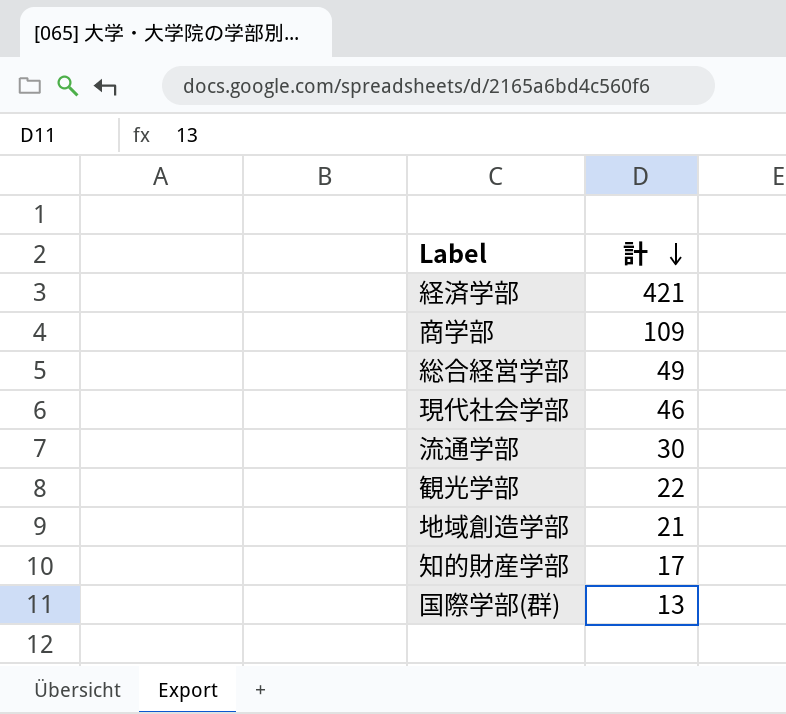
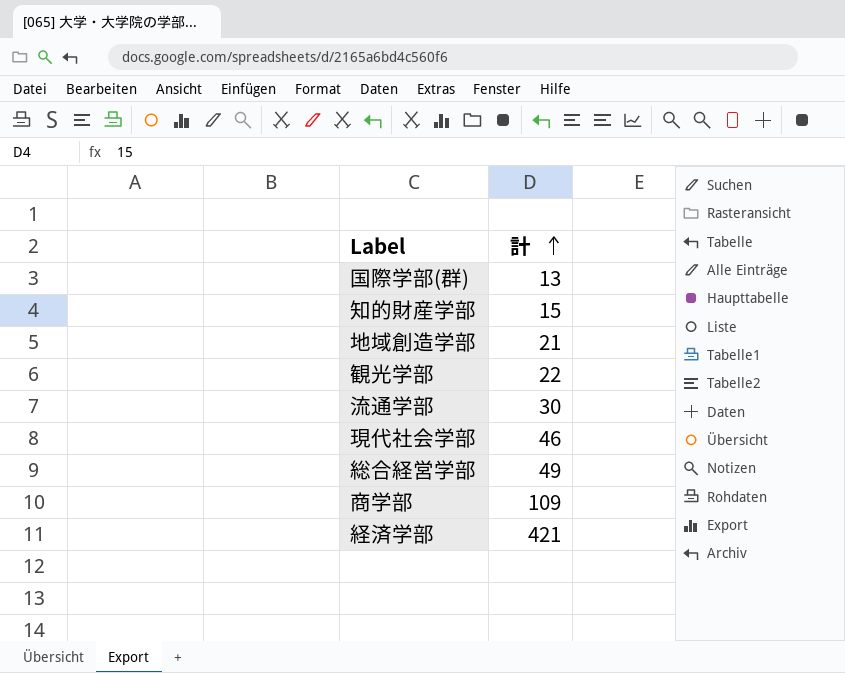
row order: 計 descending -> 計 ascending
知的財産学部 | 計: 17 -> 15

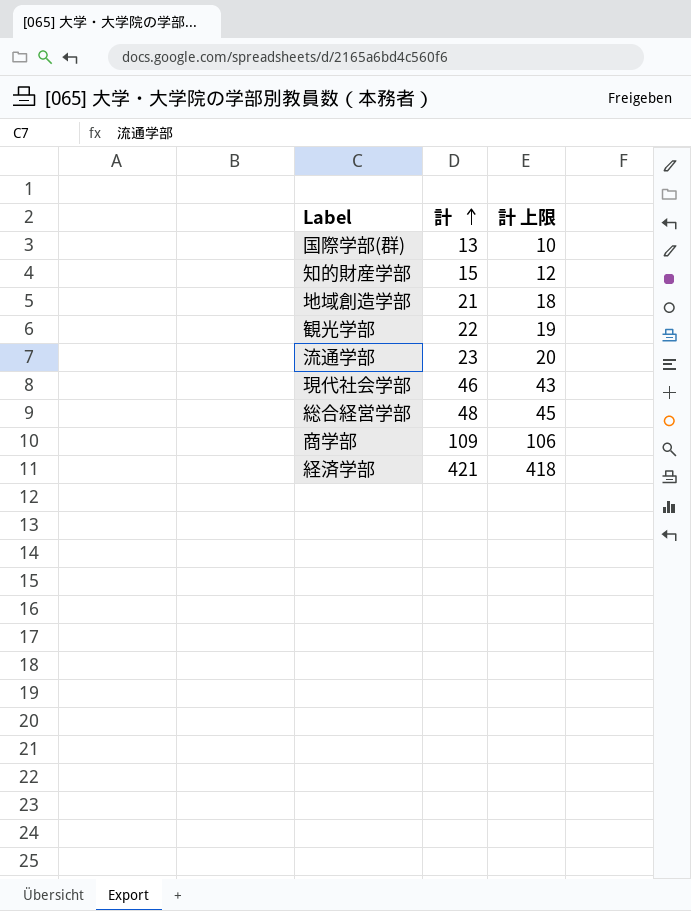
column 計 上限 | formula: none -> [計] - 3
流通学部 | 計: 30 -> 23
総合経営学部 | 計: 49 -> 48

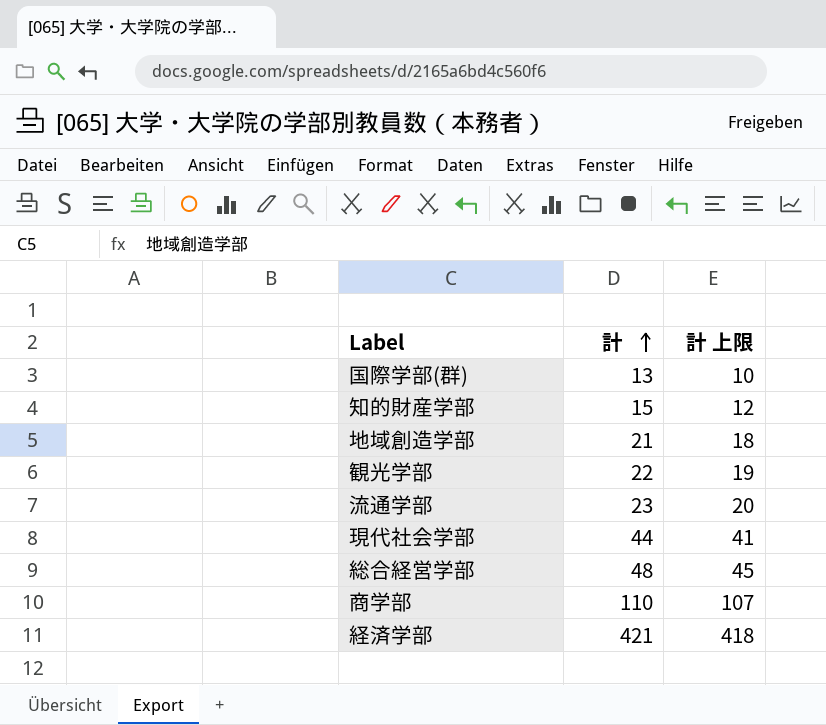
現代社会学部 | 計: 46 -> 44
現代社会学部 | 計 上限: 43 -> 41
商学部 | 計: 109 -> 110
商学部 | 計 上限: 106 -> 107

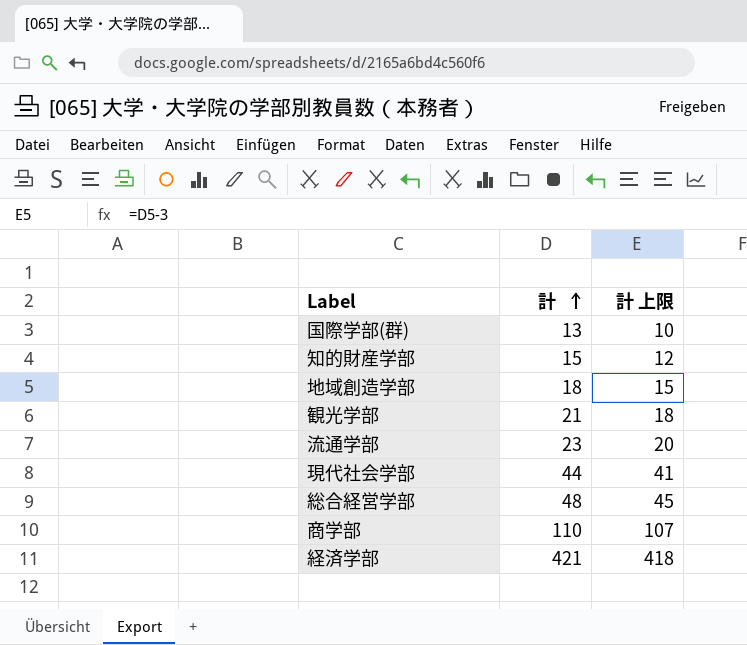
地域創造学部 | 計: 21 -> 18
地域創造学部 | 計 上限: 18 -> 15
観光学部 | 計: 22 -> 21
観光学部 | 計 上限: 19 -> 18

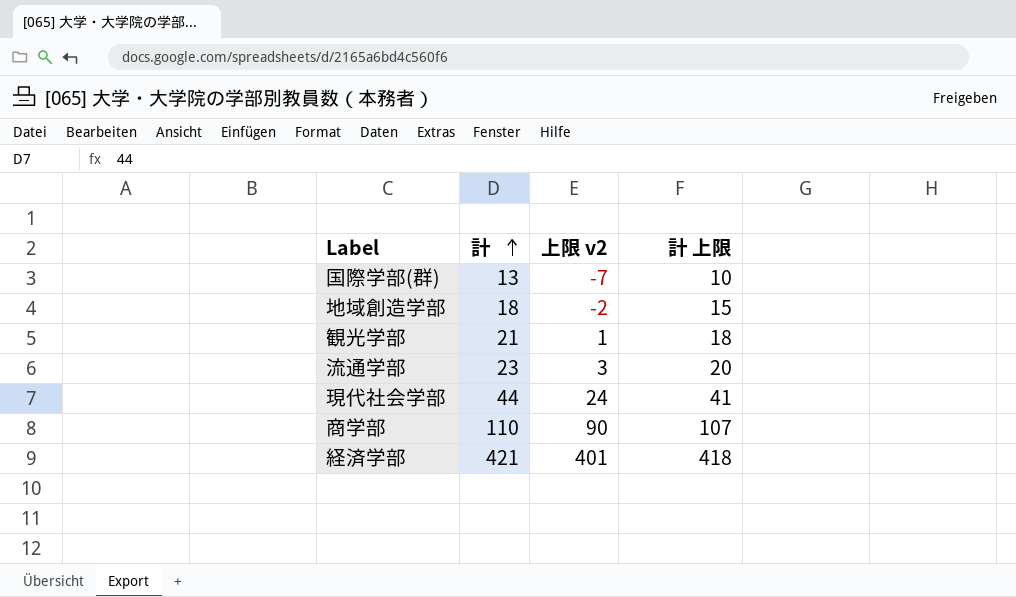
column 上限 v2 | formula: none -> [計] - 20
row 知的財産学部: 15 | 12 -> none
row 総合経営学部: 48 | 45 -> none

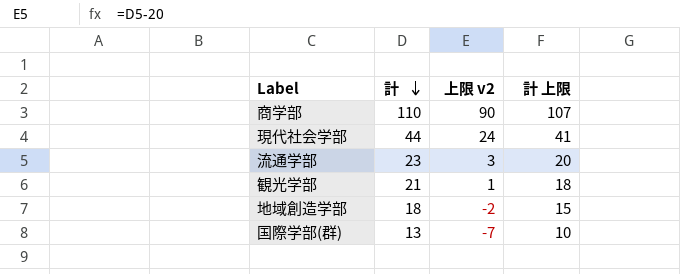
row order: 計 ascending -> 計 descending
row 経済学部: 421 | 401 | 418 -> none

